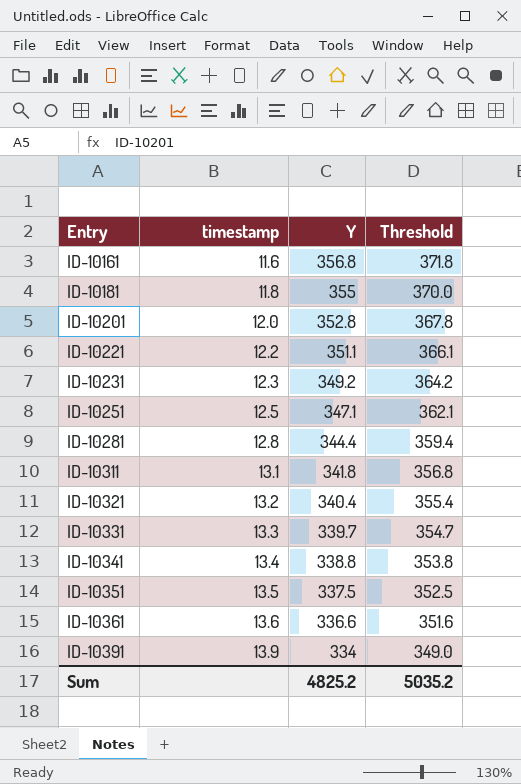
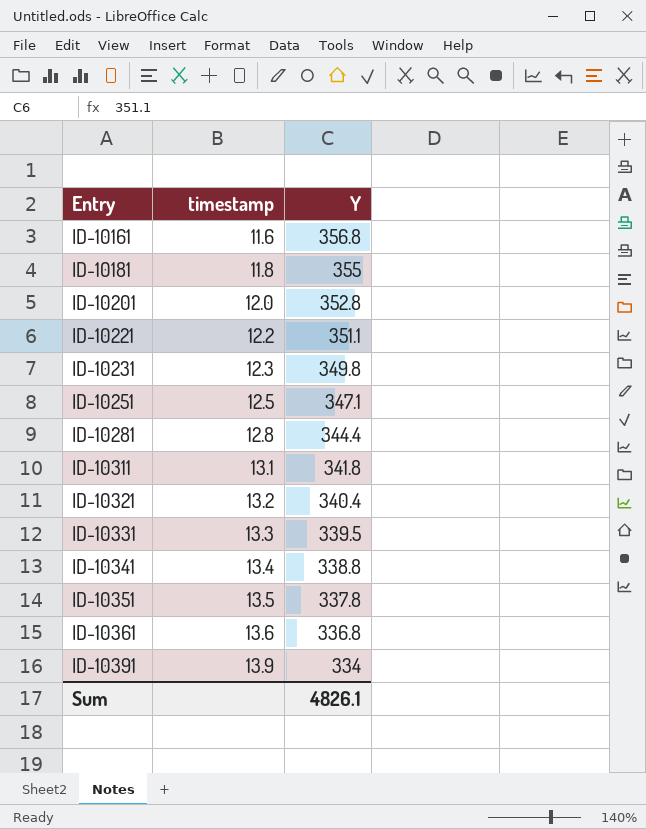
column Threshold | formula: [Y] + 15 -> none
ID-10231 | Y: 349.2 -> 349.8
ID-10331 | Y: 339.7 -> 339.5
ID-10351 | Y: 337.5 -> 337.8
ID-10361 | Y: 336.6 -> 336.8
Sum | Y: 4825.2 -> 4826.1

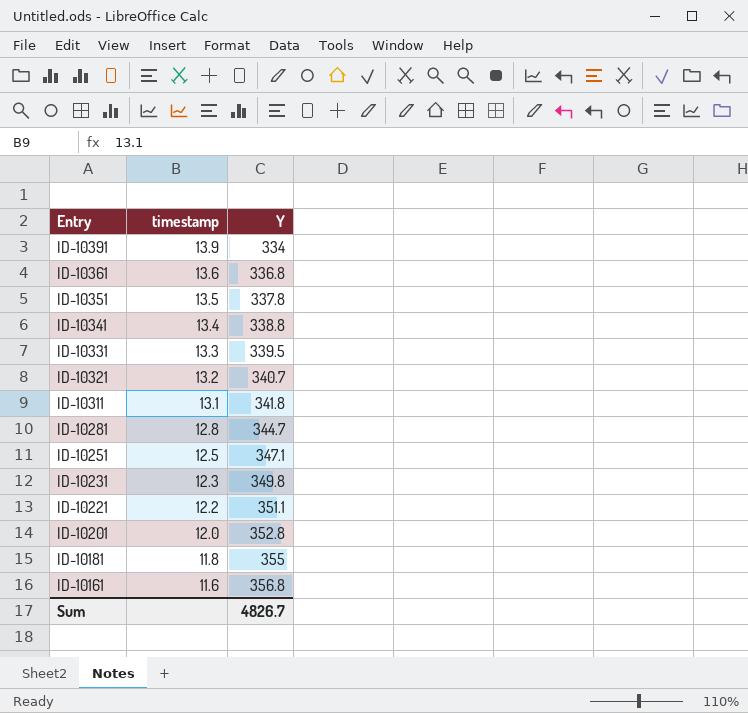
row order: Entry ascending -> Entry descending
ID-10321 | Y: 340.4 -> 340.7
ID-10281 | Y: 344.4 -> 344.7
Sum | Y: 4826.1 -> 4826.7

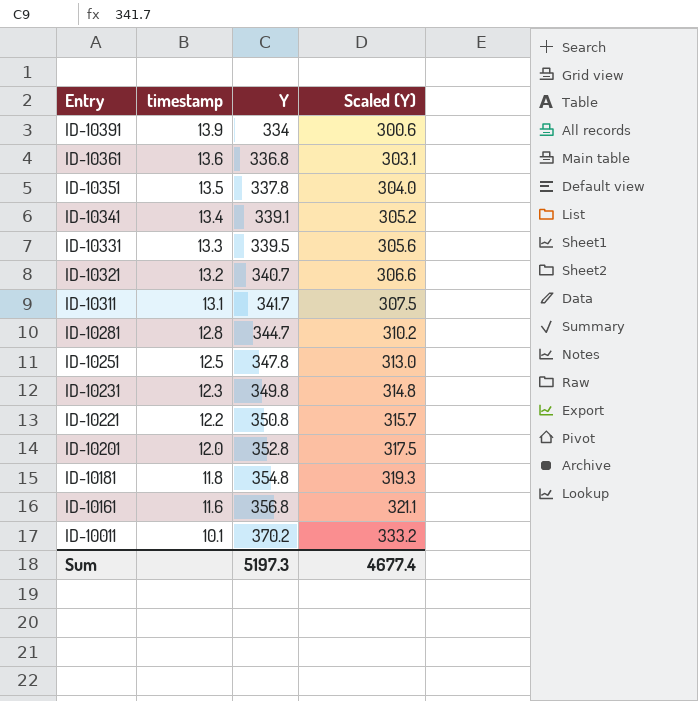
column Scaled (Y) | formula: none -> [Y] * 0.9
ID-10341 | Y: 338.8 -> 339.1
ID-10311 | Y: 341.8 -> 341.7
ID-10251 | Y: 347.1 -> 347.8
ID-10221 | Y: 351.1 -> 350.8
ID-10181 | Y: 355 -> 354.8
row ID-10011: none -> 10.1 | 370.2 | 333.2
Sum | Y: 4826.7 -> 5197.3

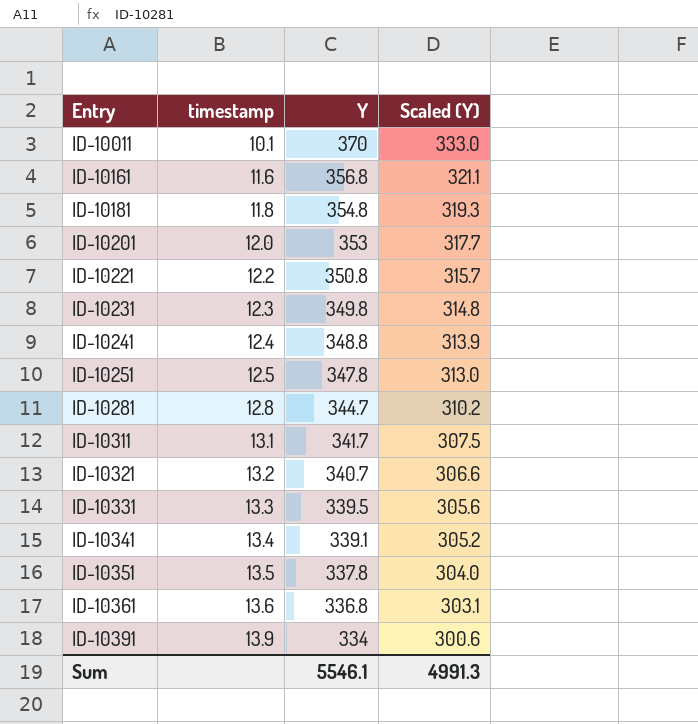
row order: Entry descending -> Entry ascending
ID-10011 | Y: 370.2 -> 370
ID-10011 | Scaled (Y): 333.2 -> 333.0
ID-10201 | Y: 352.8 -> 353
ID-10201 | Scaled (Y): 317.5 -> 317.7
row ID-10241: none -> 12.4 | 348.8 | 313.9
Sum | Y: 5197.3 -> 5546.1
Sum | Scaled (Y): 4677.4 -> 4991.3

